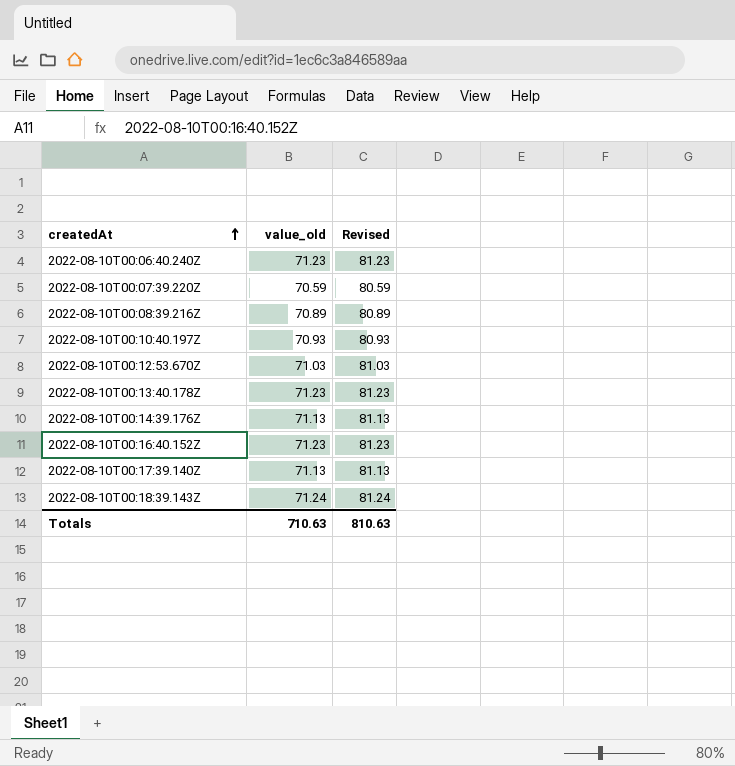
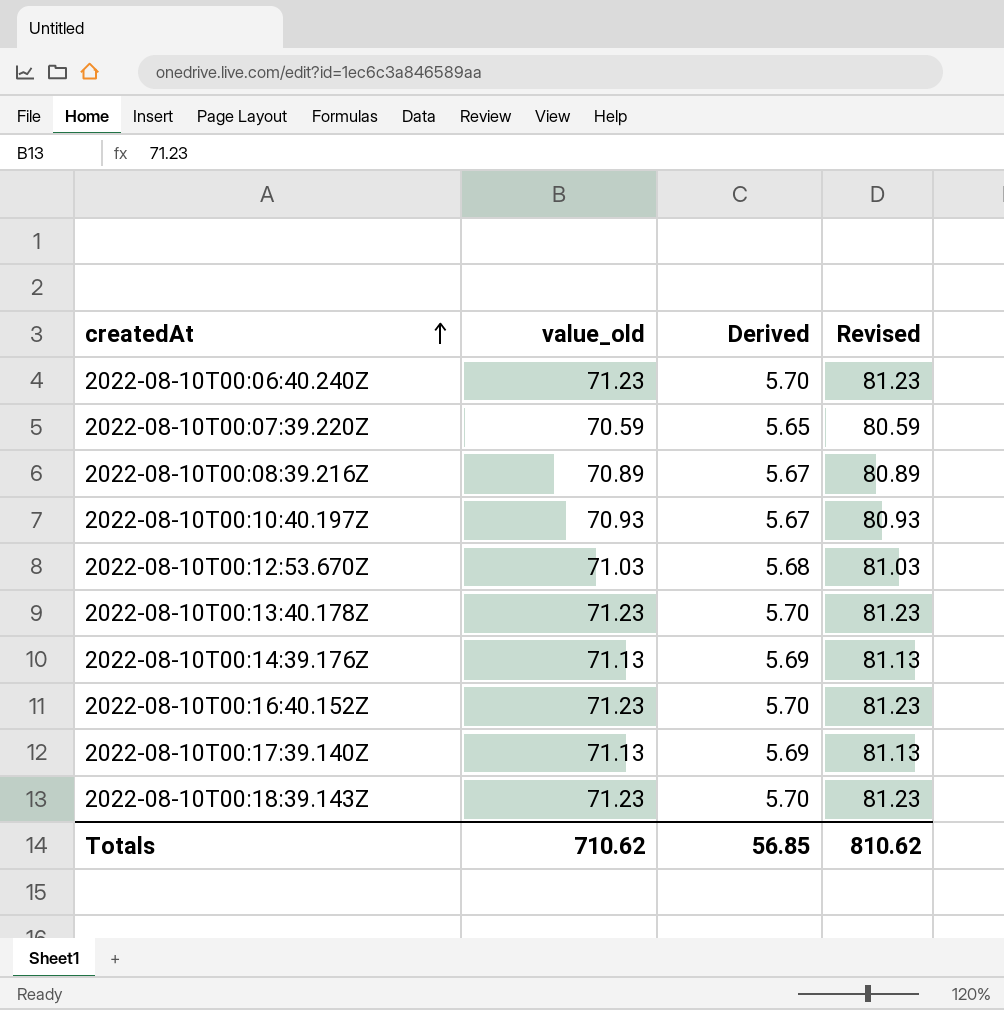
column Derived | formula: none -> [value_old] * 0.08
2022-08-10T00:18:39.143Z | value_old: 71.24 -> 71.23
2022-08-10T00:18:39.143Z | Revised: 81.24 -> 81.23
Totals | value_old: 710.63 -> 710.62
Totals | Revised: 810.63 -> 810.62

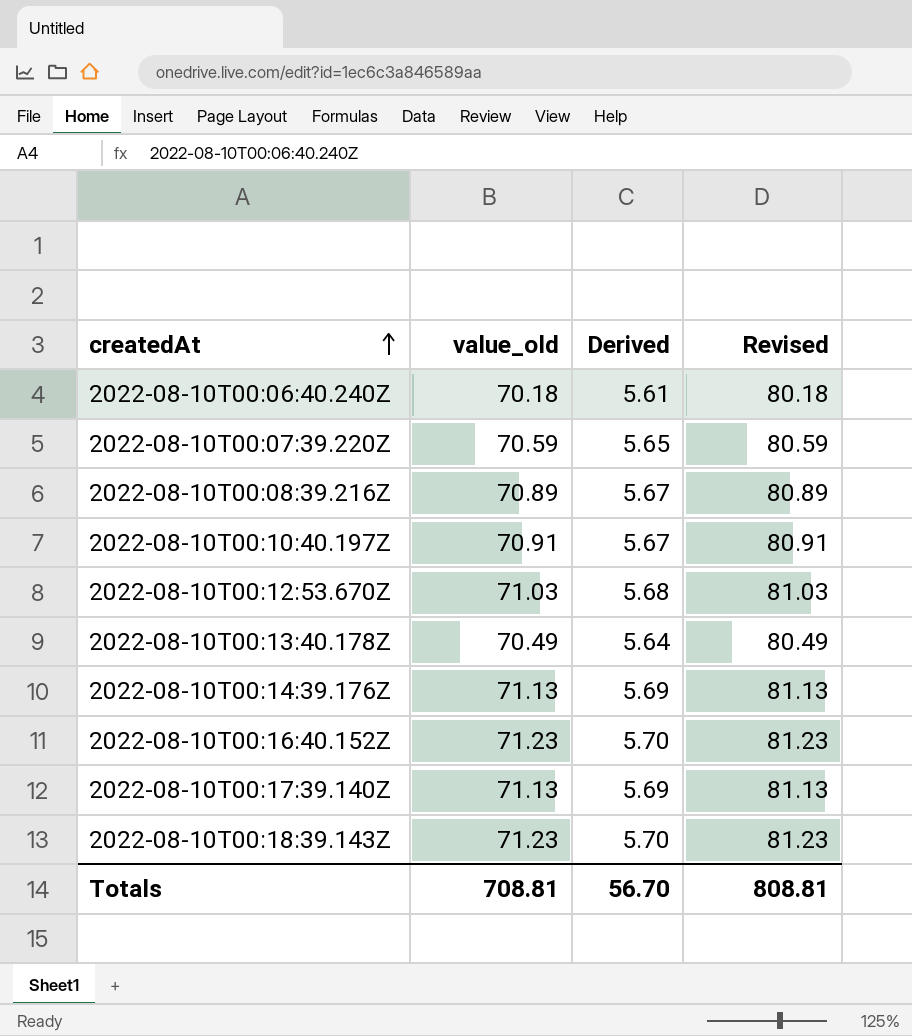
2022-08-10T00:06:40.240Z | value_old: 71.23 -> 70.18
2022-08-10T00:06:40.240Z | Derived: 5.70 -> 5.61
2022-08-10T00:06:40.240Z | Revised: 81.23 -> 80.18
2022-08-10T00:10:40.197Z | value_old: 70.93 -> 70.91
2022-08-10T00:10:40.197Z | Revised: 80.93 -> 80.91
2022-08-10T00:13:40.178Z | value_old: 71.23 -> 70.49
2022-08-10T00:13:40.178Z | Derived: 5.70 -> 5.64
2022-08-10T00:13:40.178Z | Revised: 81.23 -> 80.49
Totals | value_old: 710.62 -> 708.81
Totals | Derived: 56.85 -> 56.70
Totals | Revised: 810.62 -> 808.81

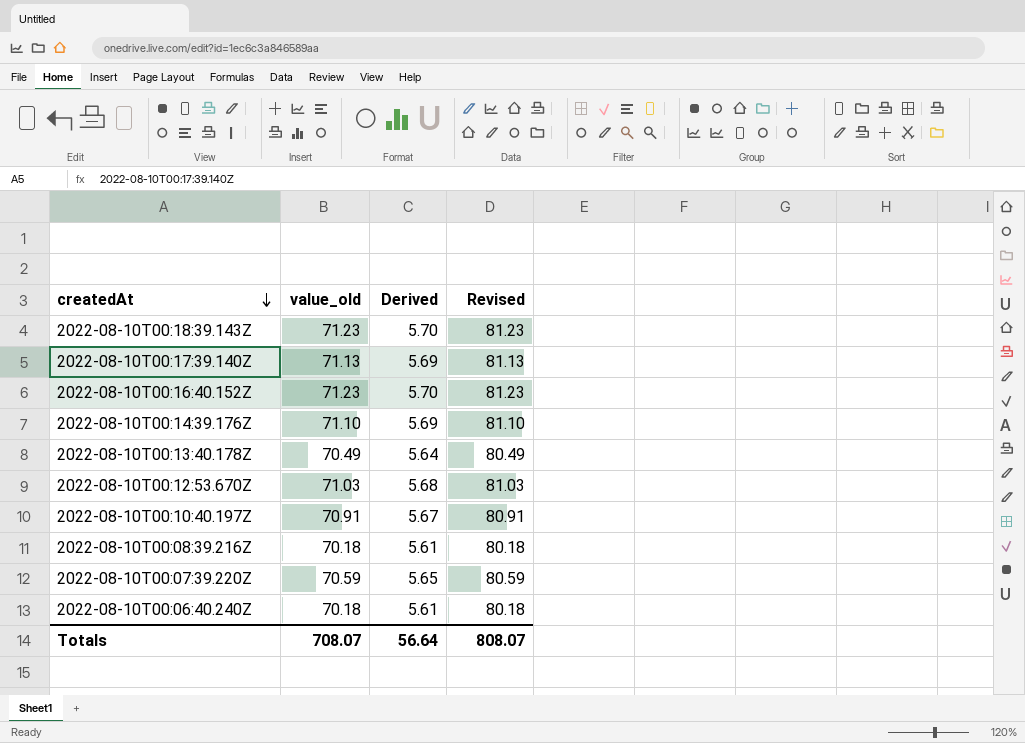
row order: createdAt ascending -> createdAt descending
2022-08-10T00:14:39.176Z | value_old: 71.13 -> 71.10
2022-08-10T00:14:39.176Z | Revised: 81.13 -> 81.10
2022-08-10T00:08:39.216Z | value_old: 70.89 -> 70.18
2022-08-10T00:08:39.216Z | Derived: 5.67 -> 5.61
2022-08-10T00:08:39.216Z | Revised: 80.89 -> 80.18
Totals | value_old: 708.81 -> 708.07
Totals | Derived: 56.70 -> 56.64
Totals | Revised: 808.81 -> 808.07

